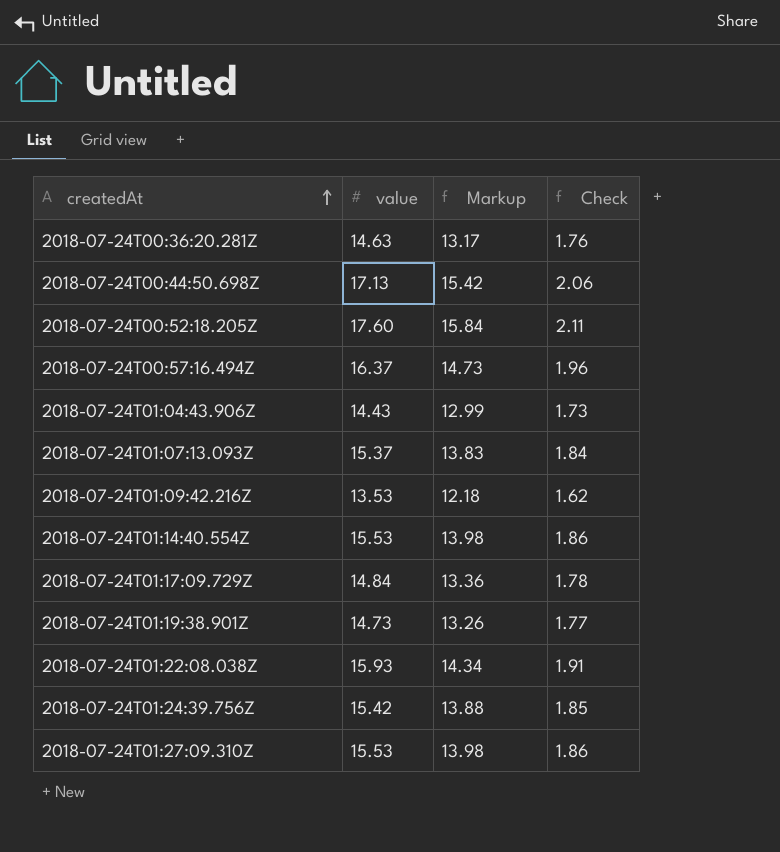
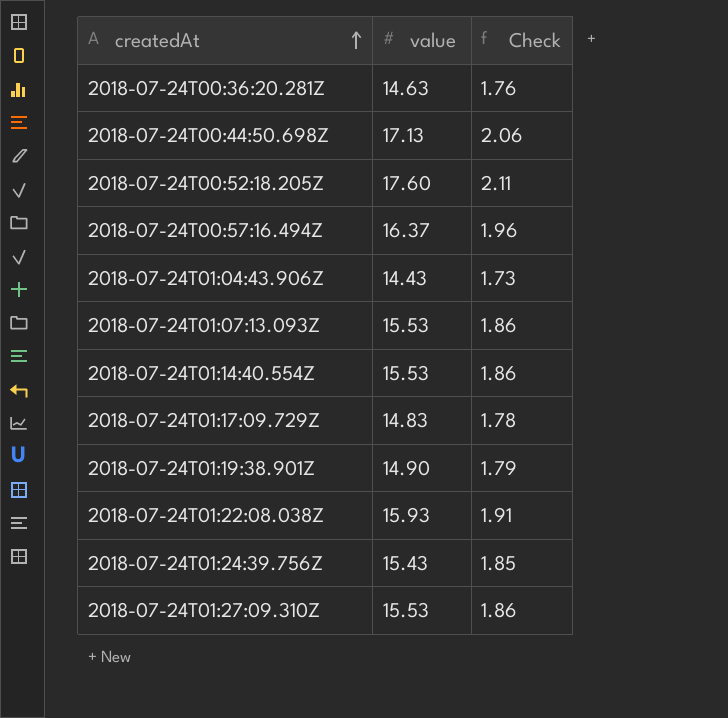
column Markup | formula: [value] * 0.9 -> none
row 2018-07-24T01:09:42.216Z: 13.53 | 12.18 | 1.62 -> none
2018-07-24T01:07:13.093Z | value: 15.37 -> 15.53
2018-07-24T01:07:13.093Z | Check: 1.84 -> 1.86
2018-07-24T01:17:09.729Z | value: 14.84 -> 14.83
2018-07-24T01:19:38.901Z | value: 14.73 -> 14.90
2018-07-24T01:19:38.901Z | Check: 1.77 -> 1.79
2018-07-24T01:24:39.756Z | value: 15.42 -> 15.43

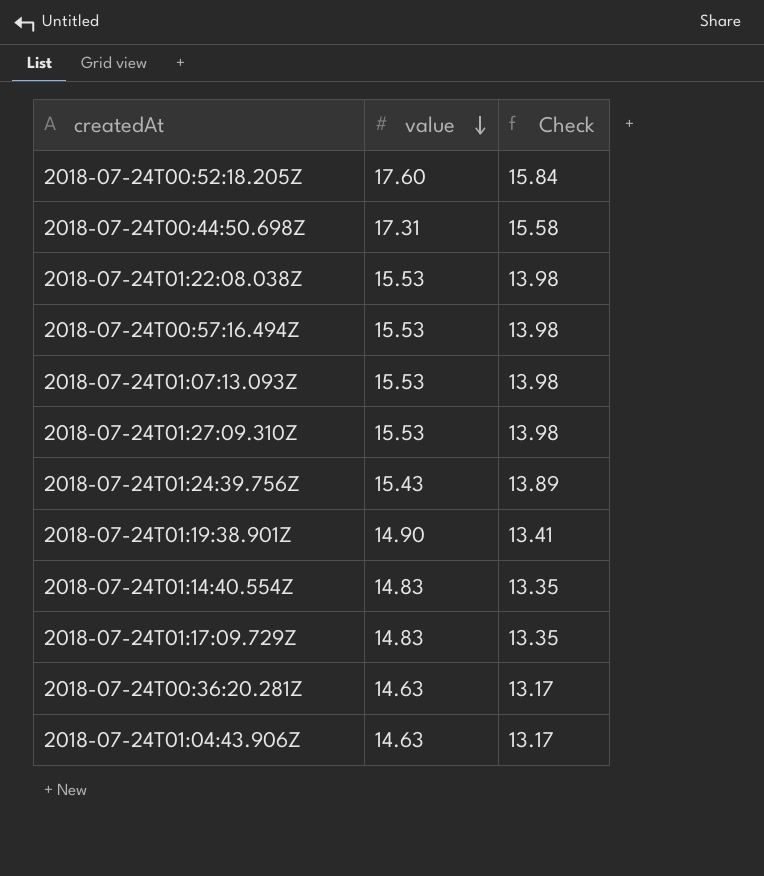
row order: createdAt ascending -> value descending
column Check | formula: [value] * 0.12 -> [value] * 0.9
2018-07-24T00:44:50.698Z | value: 17.13 -> 17.31
2018-07-24T01:22:08.038Z | value: 15.93 -> 15.53
2018-07-24T00:57:16.494Z | value: 16.37 -> 15.53
2018-07-24T01:14:40.554Z | value: 15.53 -> 14.83
2018-07-24T01:04:43.906Z | value: 14.43 -> 14.63

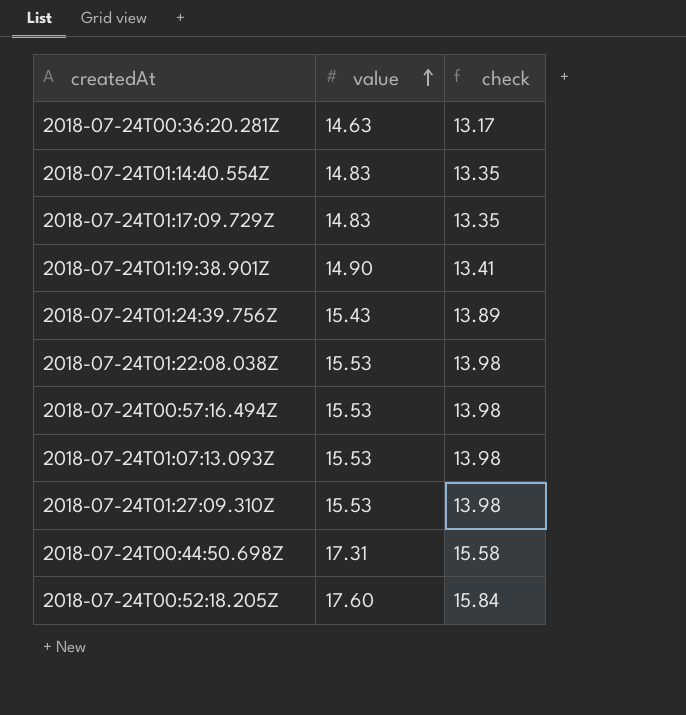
row order: value descending -> value ascending
column name: Check -> check
row 2018-07-24T01:04:43.906Z: 14.63 | 13.17 -> none

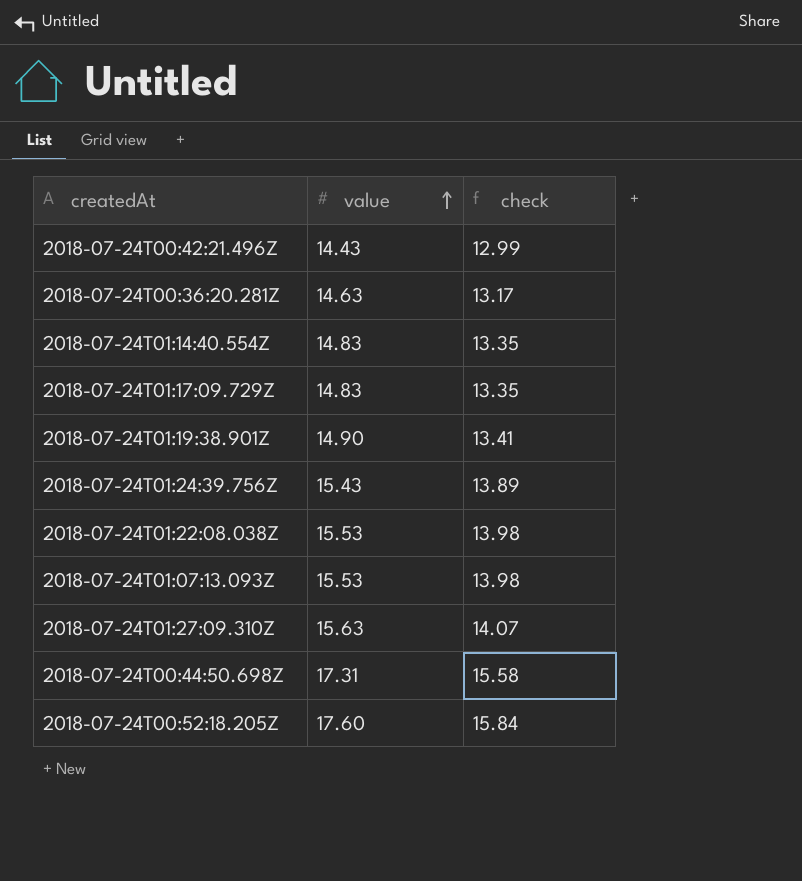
row 2018-07-24T00:57:16.494Z: 15.53 | 13.98 -> none
row 2018-07-24T00:42:21.496Z: none -> 14.43 | 12.99
2018-07-24T01:27:09.310Z | value: 15.53 -> 15.63
2018-07-24T01:27:09.310Z | check: 13.98 -> 14.07

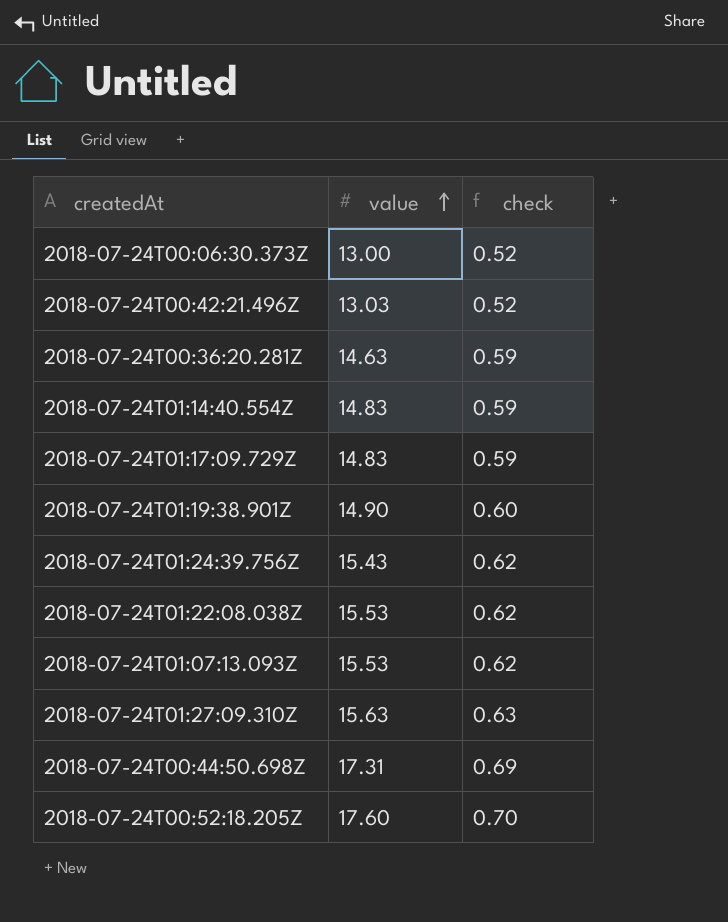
column check | formula: [value] * 0.9 -> [value] * 0.04
row 2018-07-24T00:06:30.373Z: none -> 13.00 | 0.52
2018-07-24T00:42:21.496Z | value: 14.43 -> 13.03

